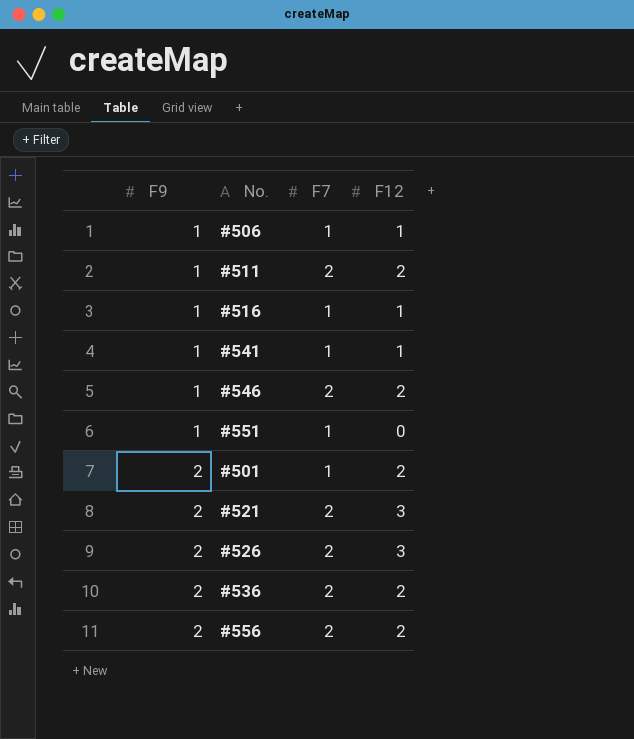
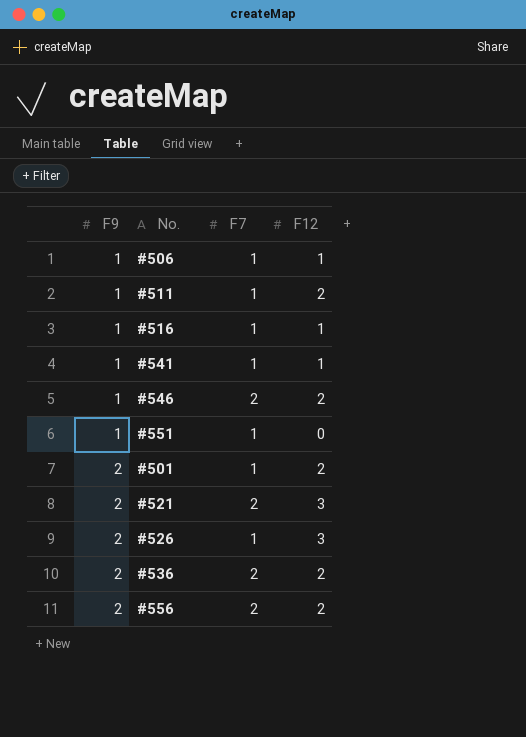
#511 | F7: 2 -> 1
#526 | F7: 2 -> 1

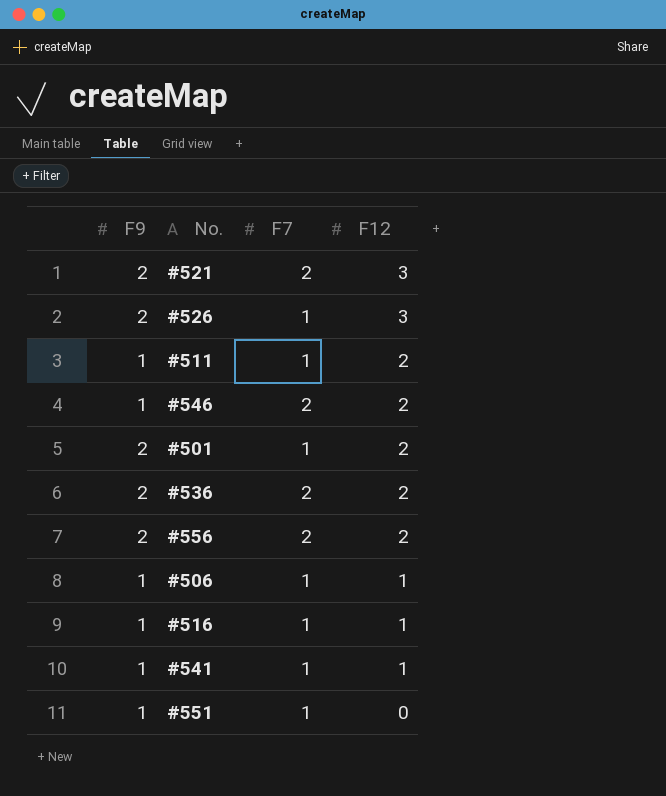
row order: F9 ascending -> F12 descending

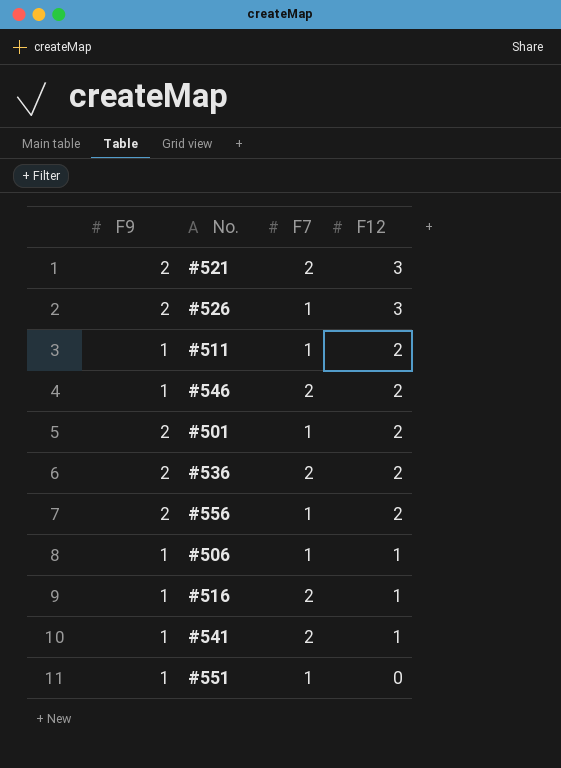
#556 | F7: 2 -> 1
#516 | F7: 1 -> 2
#541 | F7: 1 -> 2

